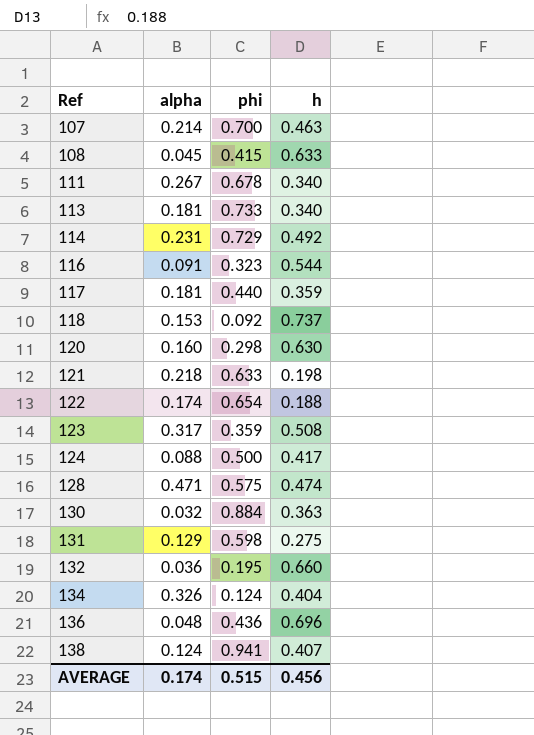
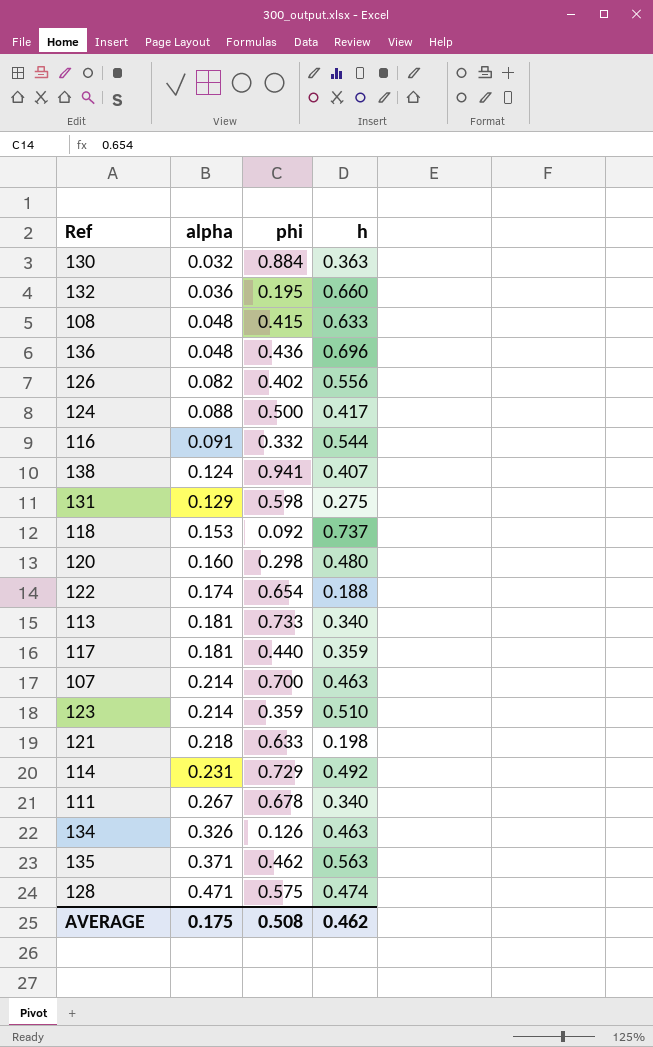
row order: Ref ascending -> alpha ascending
108 | alpha: 0.045 -> 0.048
row 126: none -> 0.082 | 0.402 | 0.556
116 | phi: 0.323 -> 0.332
120 | h: 0.630 -> 0.480
123 | alpha: 0.317 -> 0.214
123 | h: 0.508 -> 0.510
134 | phi: 0.124 -> 0.126
134 | h: 0.404 -> 0.463
row 135: none -> 0.371 | 0.462 | 0.563
AVERAGE | alpha: 0.174 -> 0.175
AVERAGE | phi: 0.515 -> 0.508
AVERAGE | h: 0.456 -> 0.462

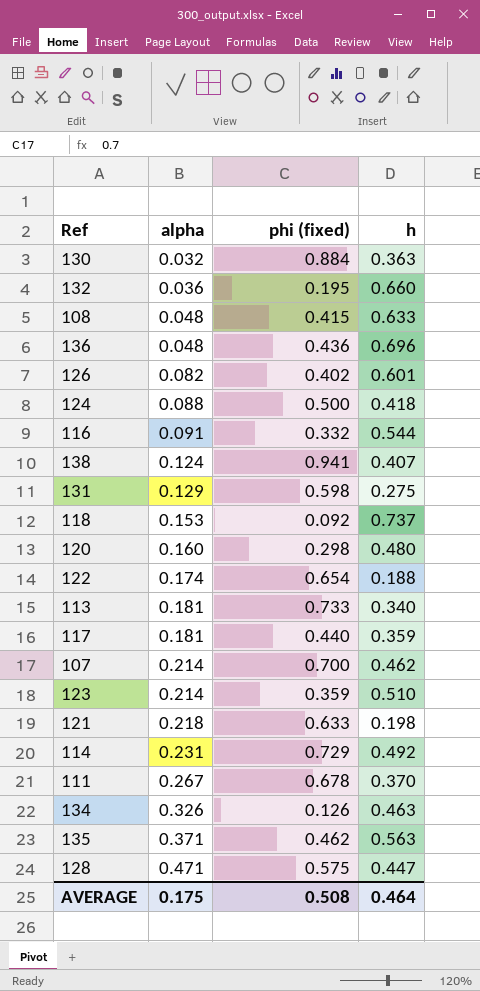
column name: phi -> phi (fixed)
126 | h: 0.556 -> 0.601
124 | h: 0.417 -> 0.418
107 | h: 0.463 -> 0.462
111 | h: 0.340 -> 0.370
128 | h: 0.474 -> 0.447
AVERAGE | h: 0.462 -> 0.464

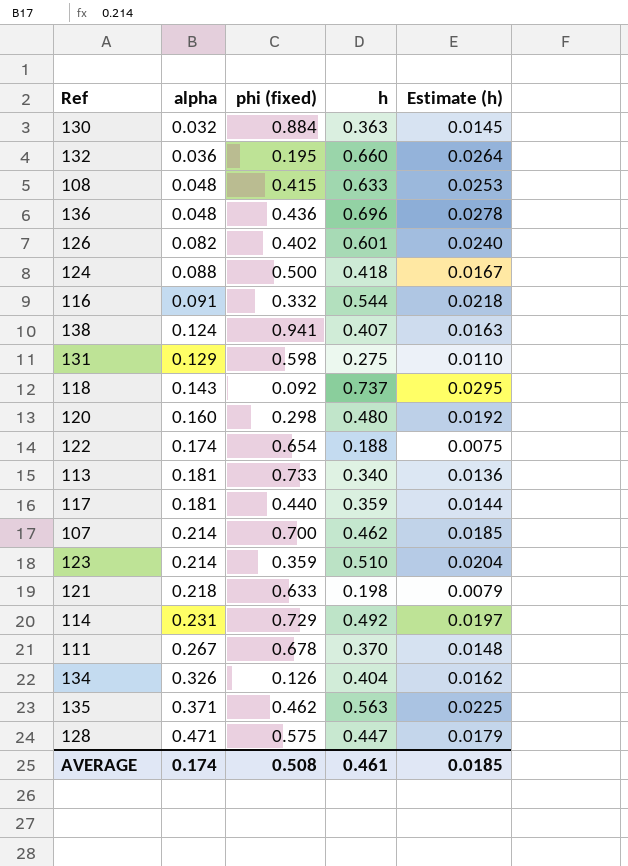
column Estimate (h) | formula: none -> [h] * 0.04
118 | alpha: 0.153 -> 0.143
134 | h: 0.463 -> 0.404
AVERAGE | alpha: 0.175 -> 0.174
AVERAGE | h: 0.464 -> 0.461

